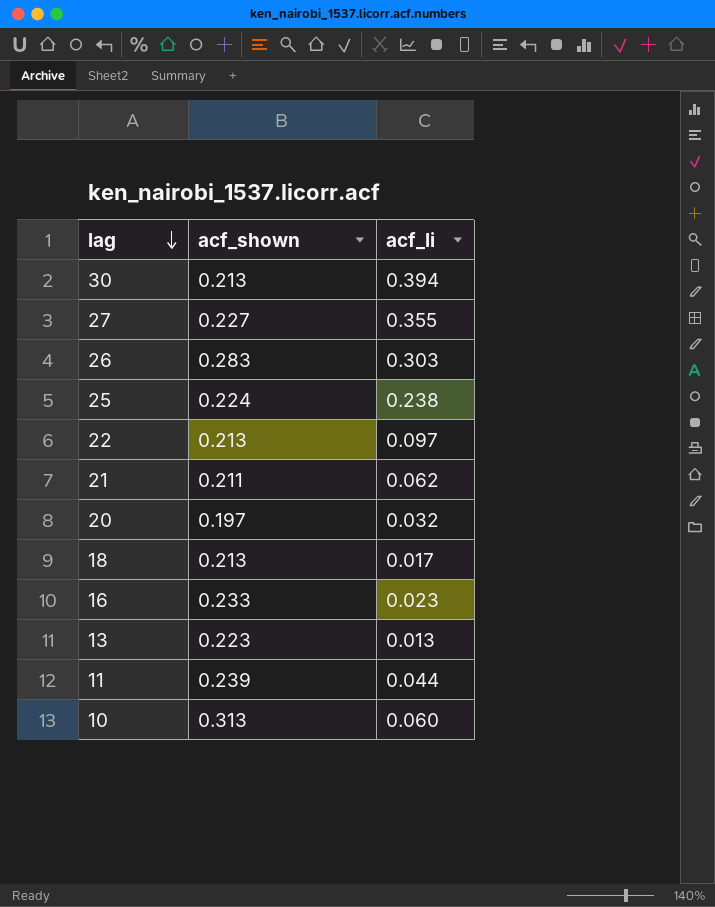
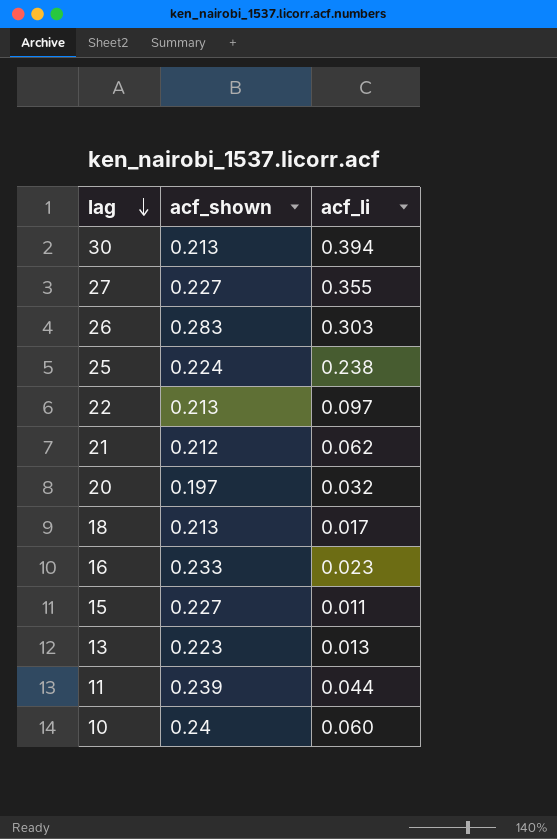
21 | acf_shown: 0.211 -> 0.212
row 15: none -> 0.227 | 0.011
10 | acf_shown: 0.313 -> 0.24

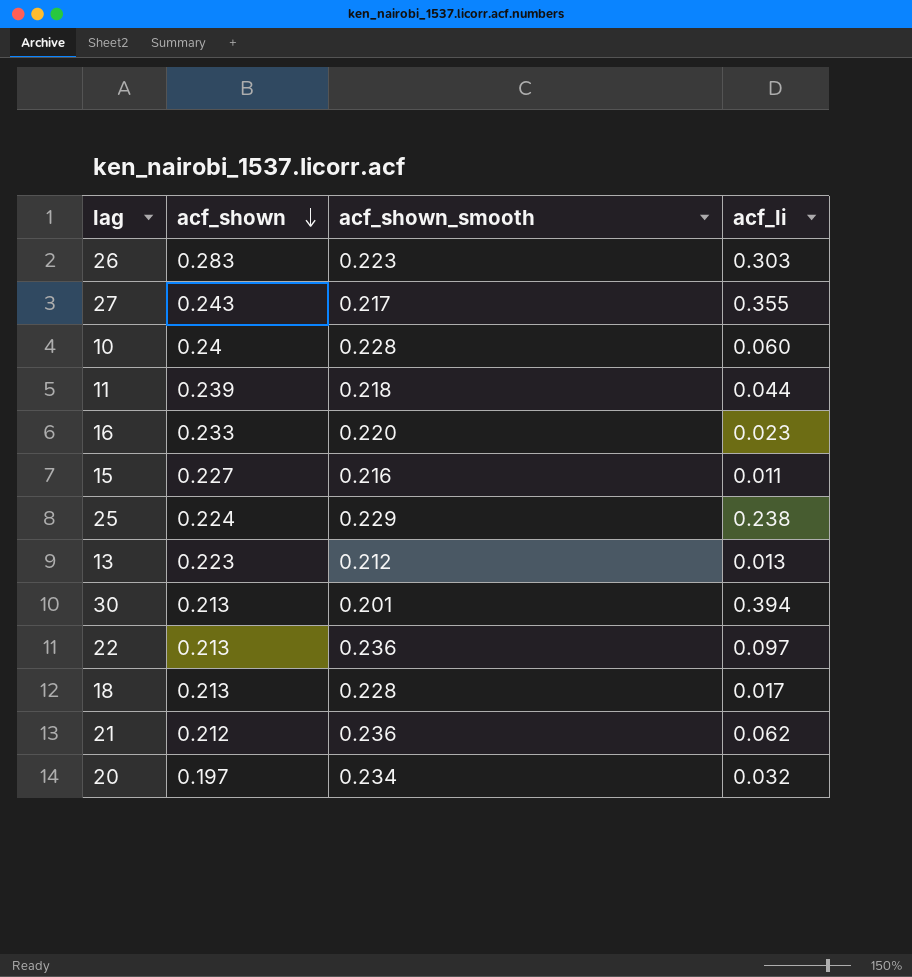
row order: lag descending -> acf_shown descending
column acf_shown_smooth | position: none -> 3
27 | acf_shown: 0.227 -> 0.243

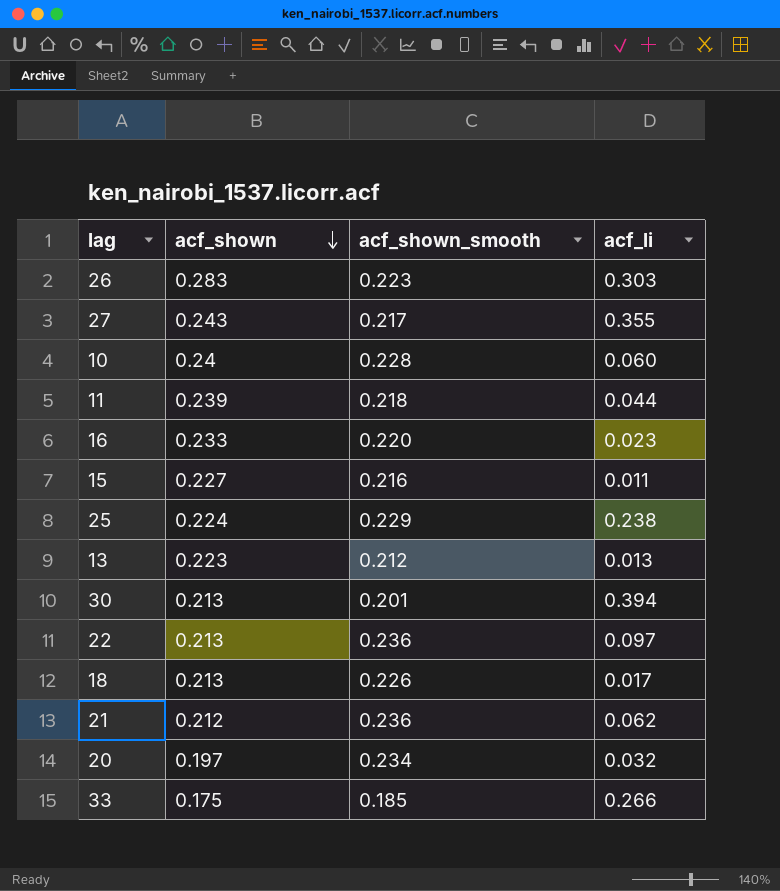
18 | acf_shown_smooth: 0.228 -> 0.226
row 33: none -> 0.175 | 0.185 | 0.266

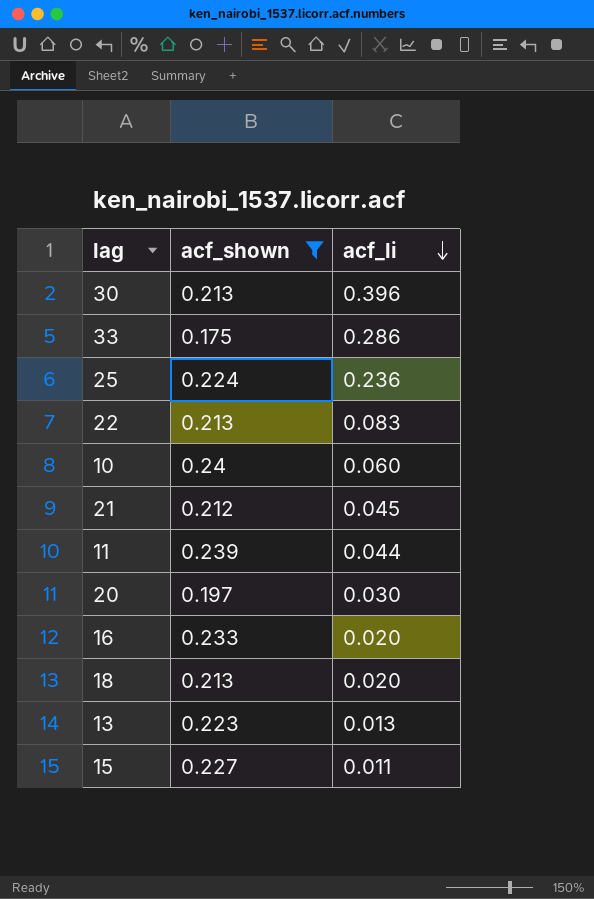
filter: none -> acf_shown <= 0.24
row order: acf_shown descending -> acf_li descending
column acf_shown_smooth | position: 3 -> none
30 | acf_li: 0.394 -> 0.396
33 | acf_li: 0.266 -> 0.286
25 | acf_li: 0.238 -> 0.236
22 | acf_li: 0.097 -> 0.083
21 | acf_li: 0.062 -> 0.045
20 | acf_li: 0.032 -> 0.030
16 | acf_li: 0.023 -> 0.020
18 | acf_li: 0.017 -> 0.020

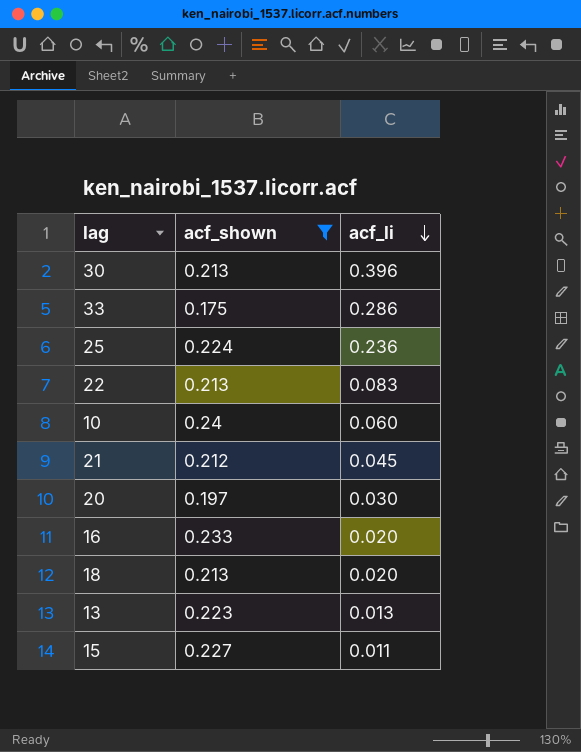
row 11: 0.239 | 0.044 -> none

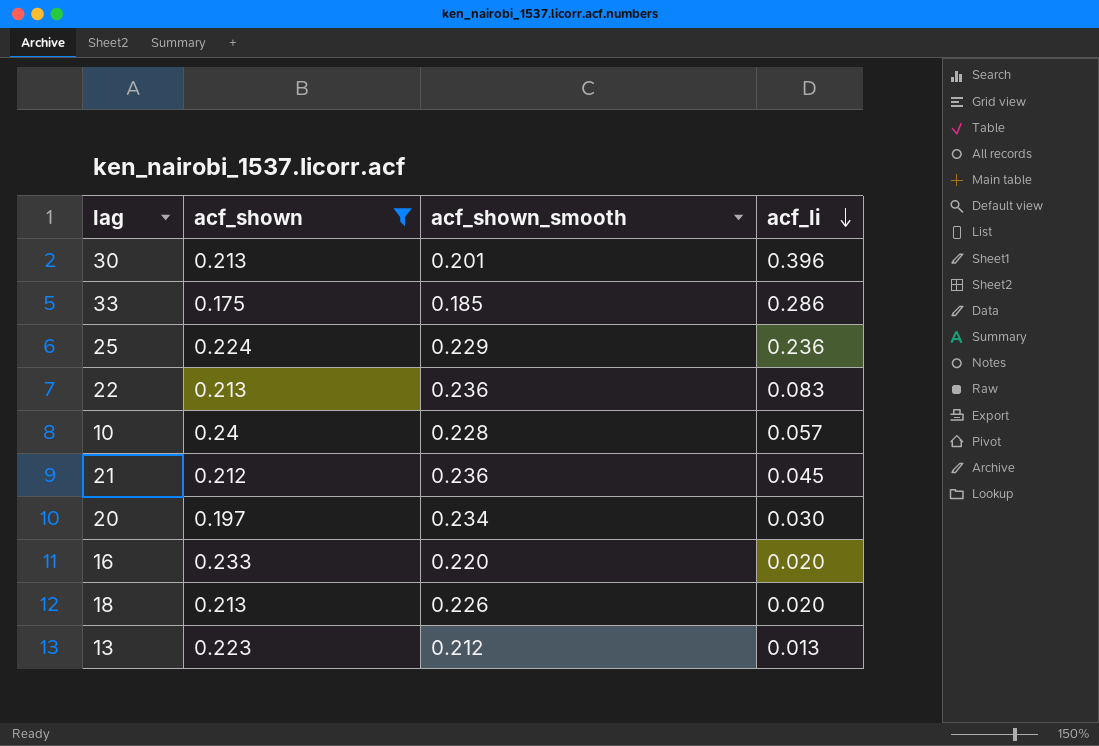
column acf_shown_smooth | position: none -> 3
row 15: 0.227 | 0.011 -> none
10 | acf_li: 0.060 -> 0.057

